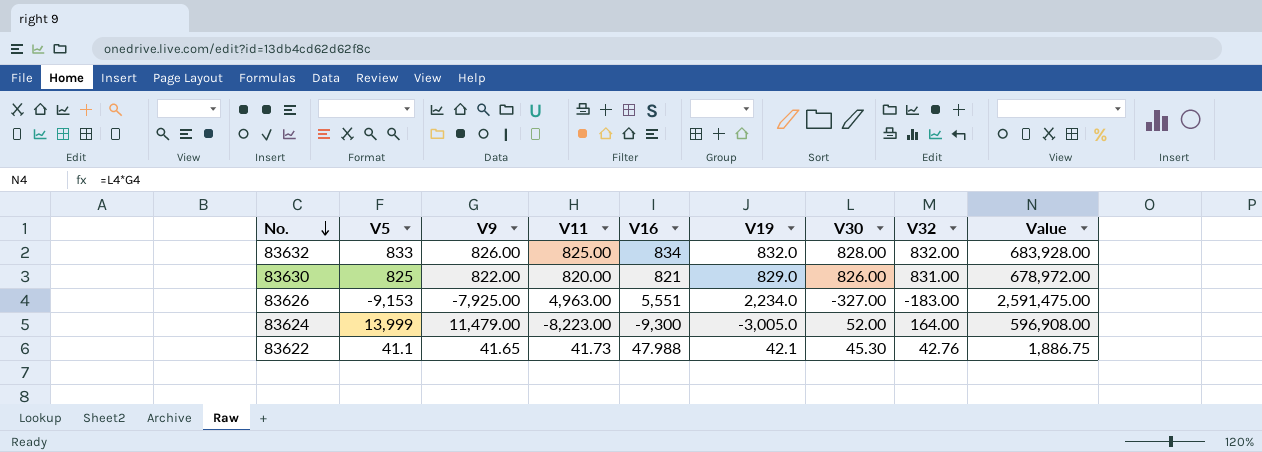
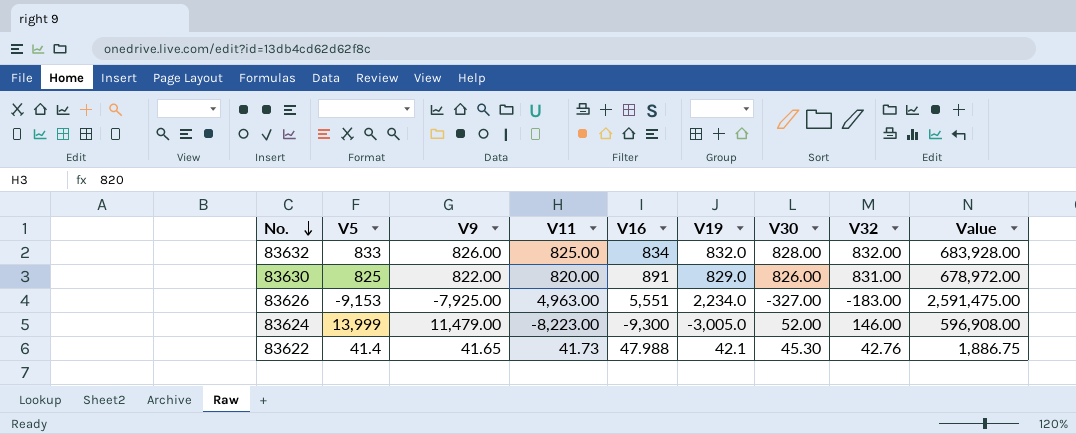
83630 | V16: 821 -> 891
83624 | V32: 164.00 -> 146.00
83622 | V5: 41.1 -> 41.4

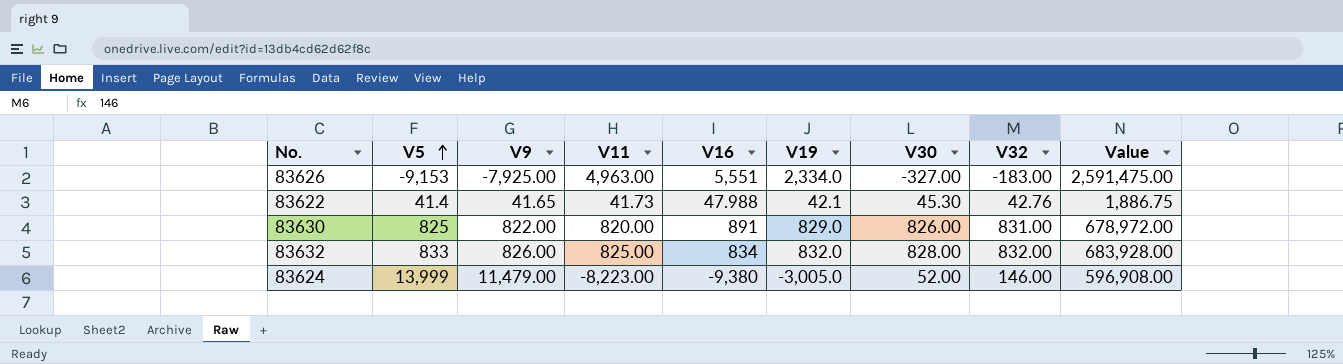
row order: No. descending -> V5 ascending
83626 | V19: 2,234.0 -> 2,334.0
83624 | V16: -9,300 -> -9,380

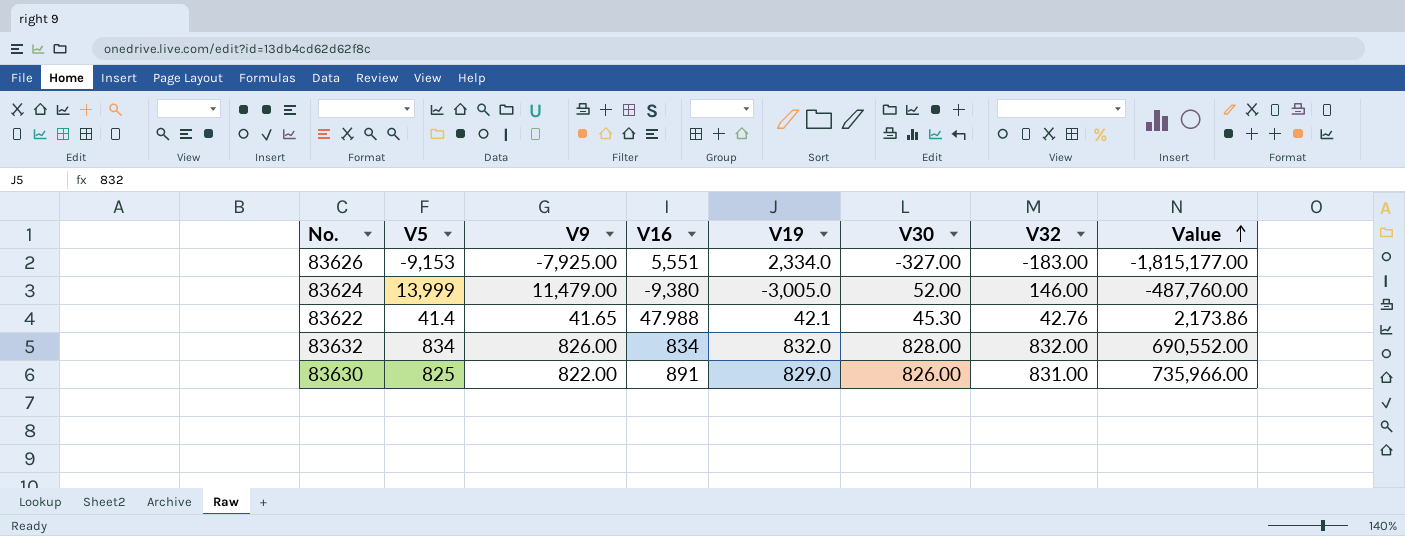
row order: V5 ascending -> Value ascending
column V11 | position: 4 -> none
column Value | formula: [V9] * [V30] -> [V16] * [V30]
83632 | V5: 833 -> 834

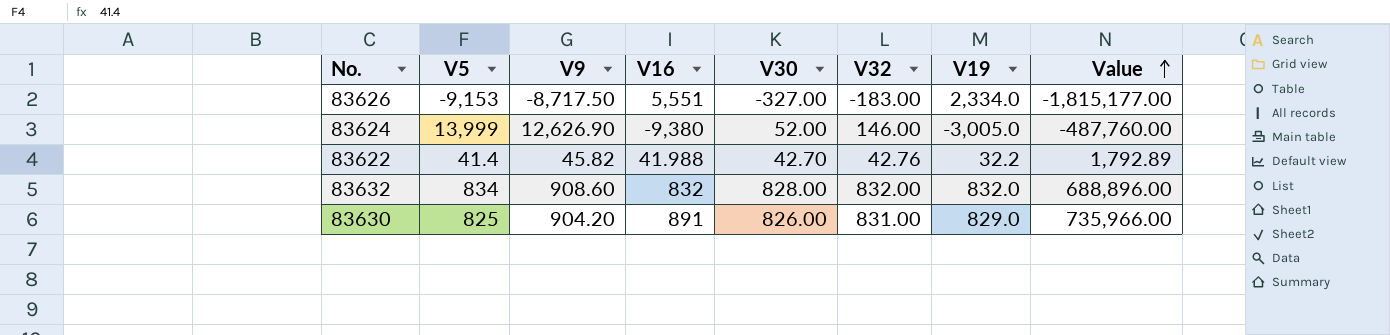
column V19 | position: 5 -> 7
83626 | V9: -7,925.00 -> -8,717.50
83624 | V9: 11,479.00 -> 12,626.90
83622 | V9: 41.65 -> 45.82
83622 | V16: 47.988 -> 41.988
83622 | V30: 45.30 -> 42.70
83622 | V19: 42.1 -> 32.2
83622 | Value: 2,173.86 -> 1,792.89
83632 | V9: 826.00 -> 908.60
83632 | V16: 834 -> 832
83632 | Value: 690,552.00 -> 688,896.00
83630 | V9: 822.00 -> 904.20

